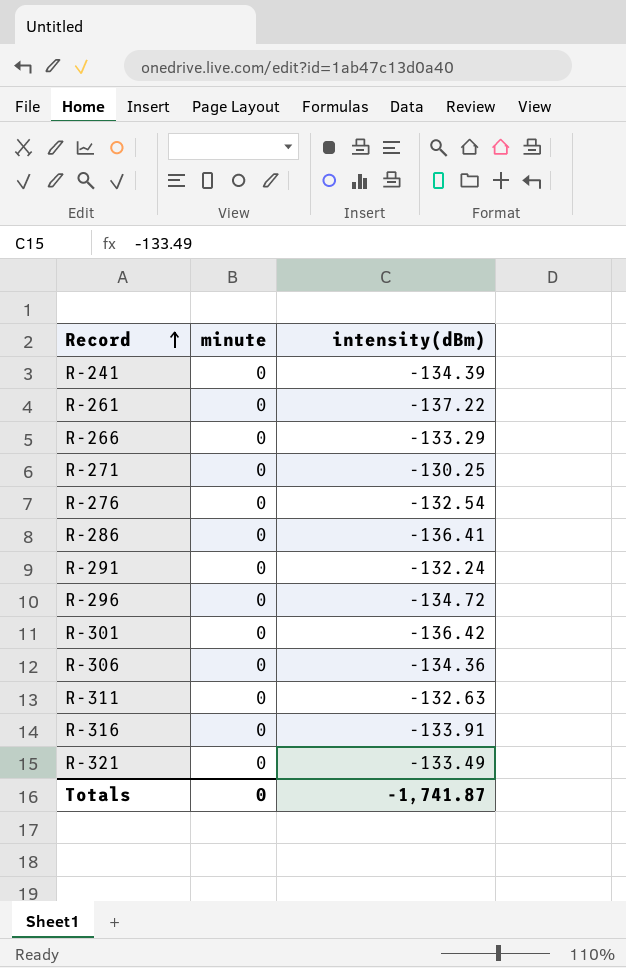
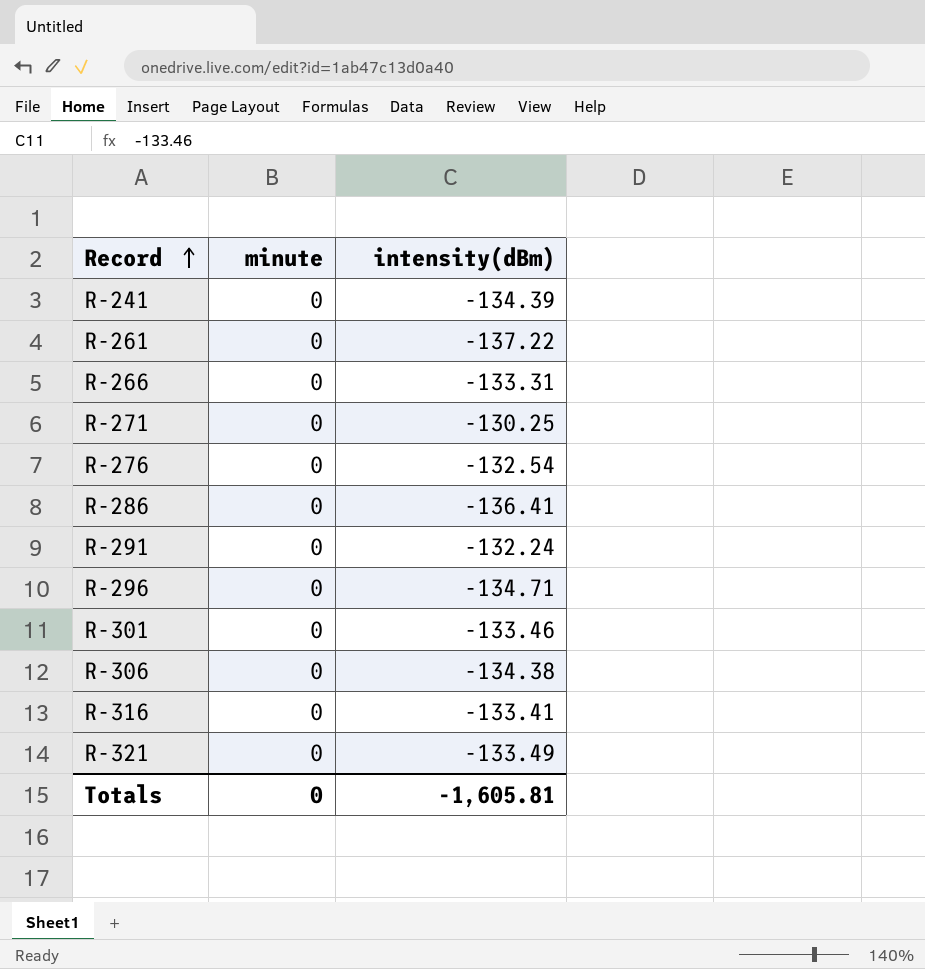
row R-311: 0 | -132.63 -> none
R-266 | intensity(dBm): -133.29 -> -133.31
R-296 | intensity(dBm): -134.72 -> -134.71
R-301 | intensity(dBm): -136.42 -> -133.46
R-306 | intensity(dBm): -134.36 -> -134.38
R-316 | intensity(dBm): -133.91 -> -133.41
Totals | intensity(dBm): -1,741.87 -> -1,605.81

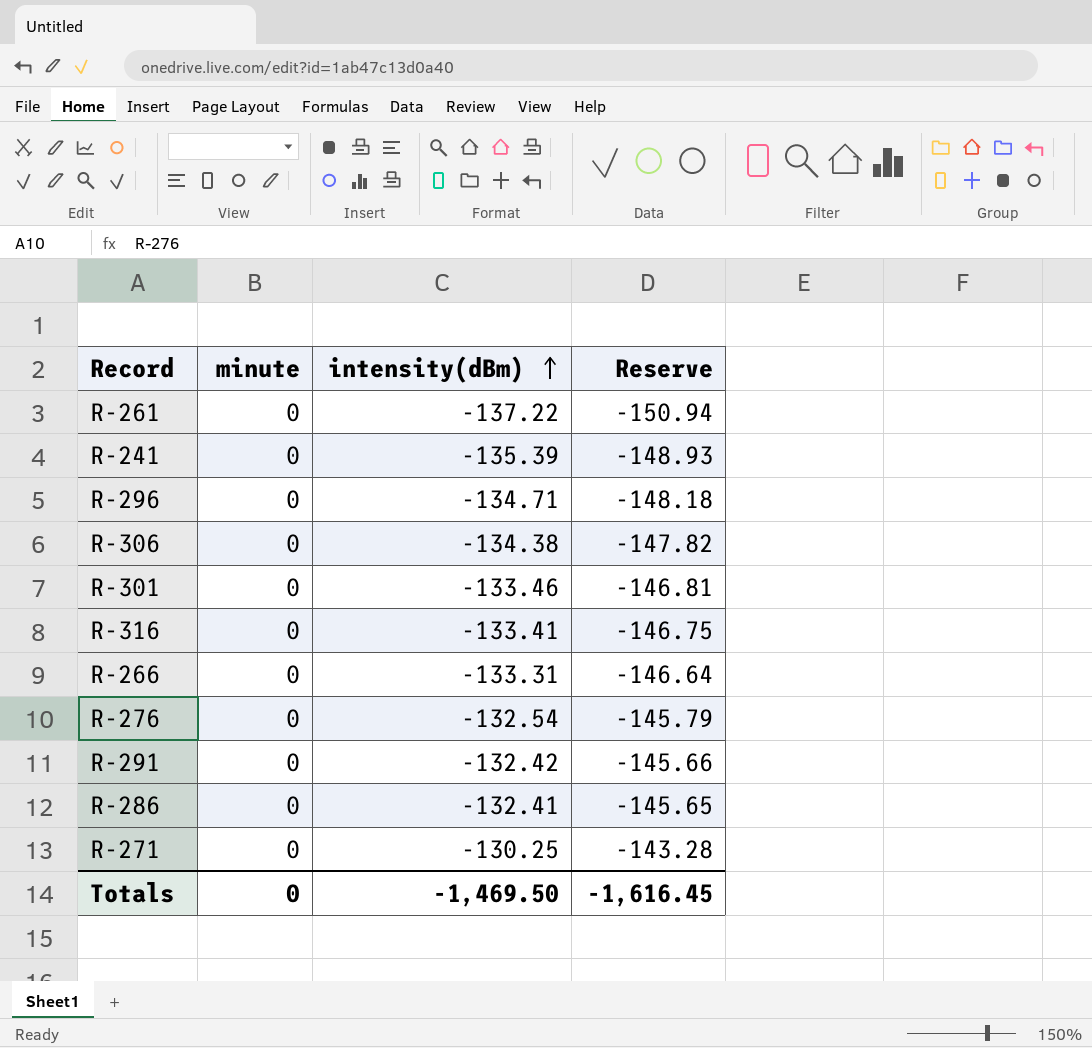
row order: Record ascending -> intensity(dBm) ascending
column Reserve | formula: none -> [intensity(dBm)] * 1.1
row R-321: 0 | -133.49 -> none
R-241 | intensity(dBm): -134.39 -> -135.39
R-291 | intensity(dBm): -132.24 -> -132.42
R-286 | intensity(dBm): -136.41 -> -132.41
Totals | intensity(dBm): -1,605.81 -> -1,469.50

